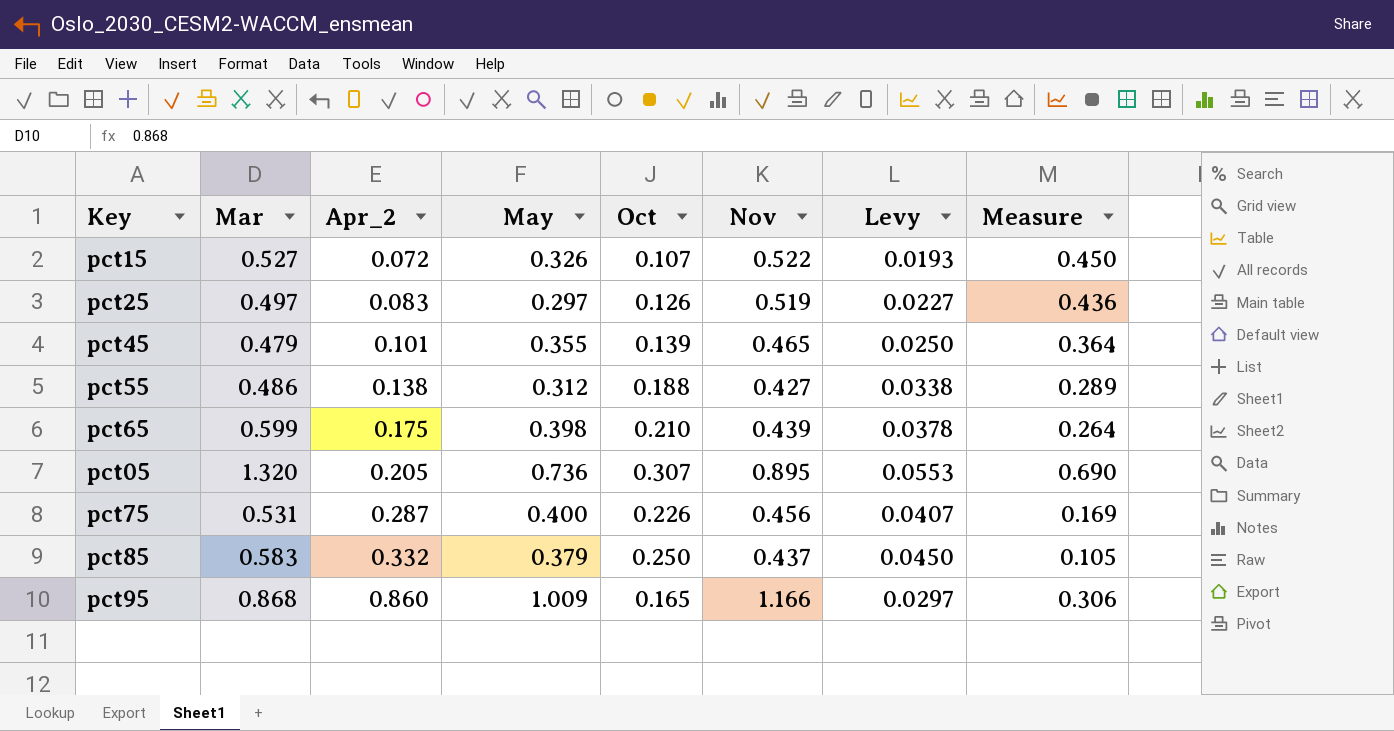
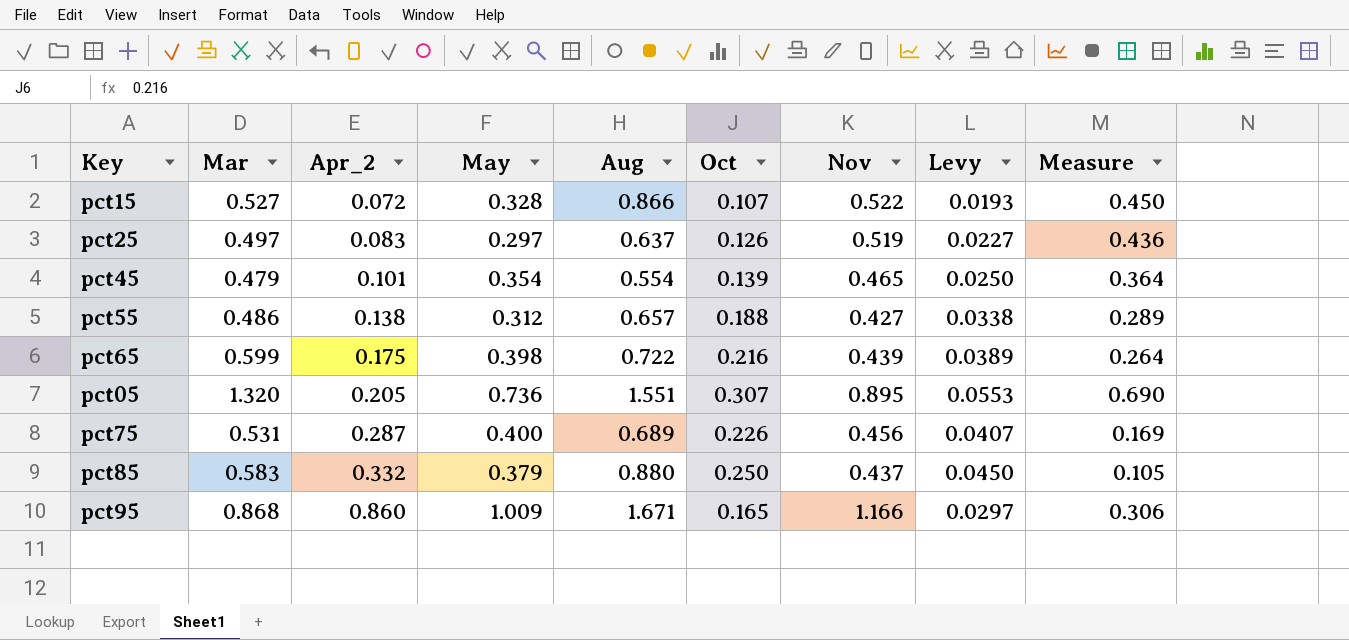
column Aug | position: none -> 5
pct15 | May: 0.326 -> 0.328
pct45 | May: 0.355 -> 0.354
pct65 | Oct: 0.210 -> 0.216
pct65 | Levy: 0.0378 -> 0.0389

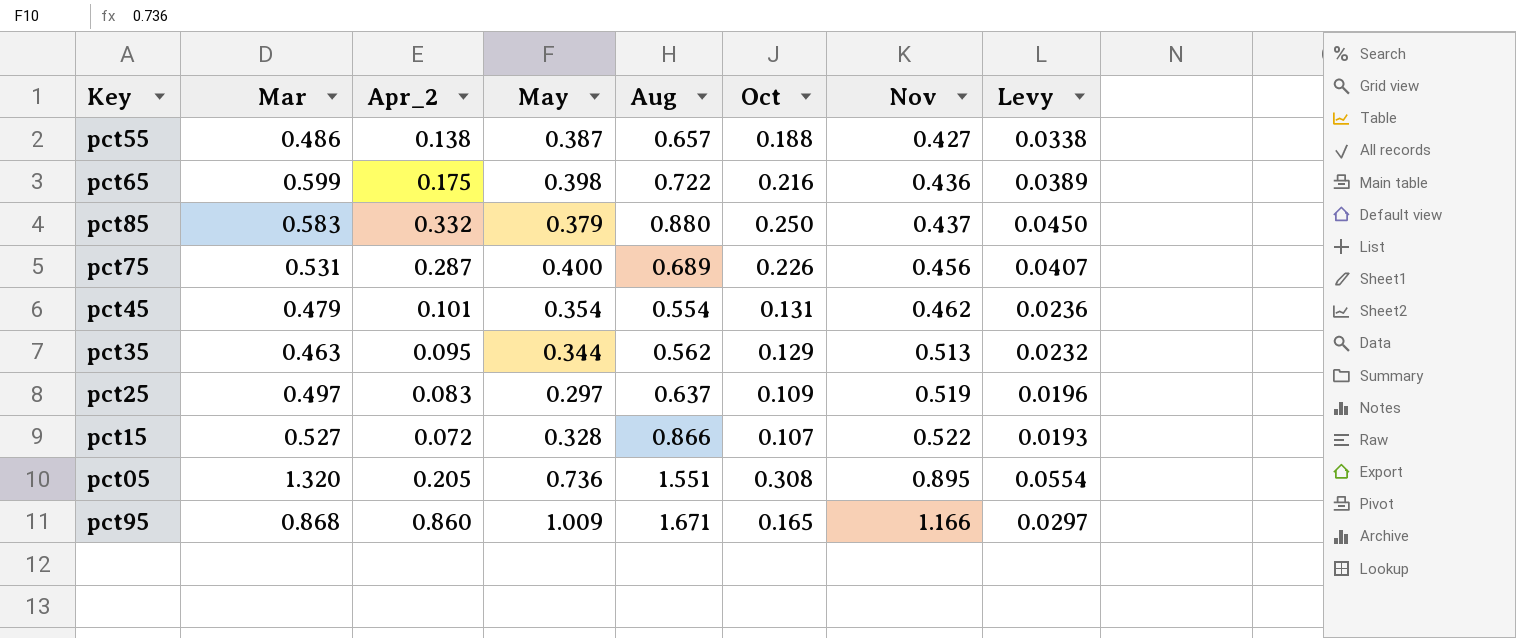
row order: Apr_2 ascending -> Nov ascending
column Measure | formula: [Nov] - [Apr_2] -> none
pct55 | May: 0.312 -> 0.387
pct65 | Nov: 0.439 -> 0.436
pct45 | Oct: 0.139 -> 0.131
pct45 | Nov: 0.465 -> 0.462
pct45 | Levy: 0.0250 -> 0.0236
row pct35: none -> 0.463 | 0.095 | 0.344 | 0.562 | 0.129 | 0.513 | 0.0232
pct25 | Oct: 0.126 -> 0.109
pct25 | Levy: 0.0227 -> 0.0196
pct05 | Oct: 0.307 -> 0.308
pct05 | Levy: 0.0553 -> 0.0554

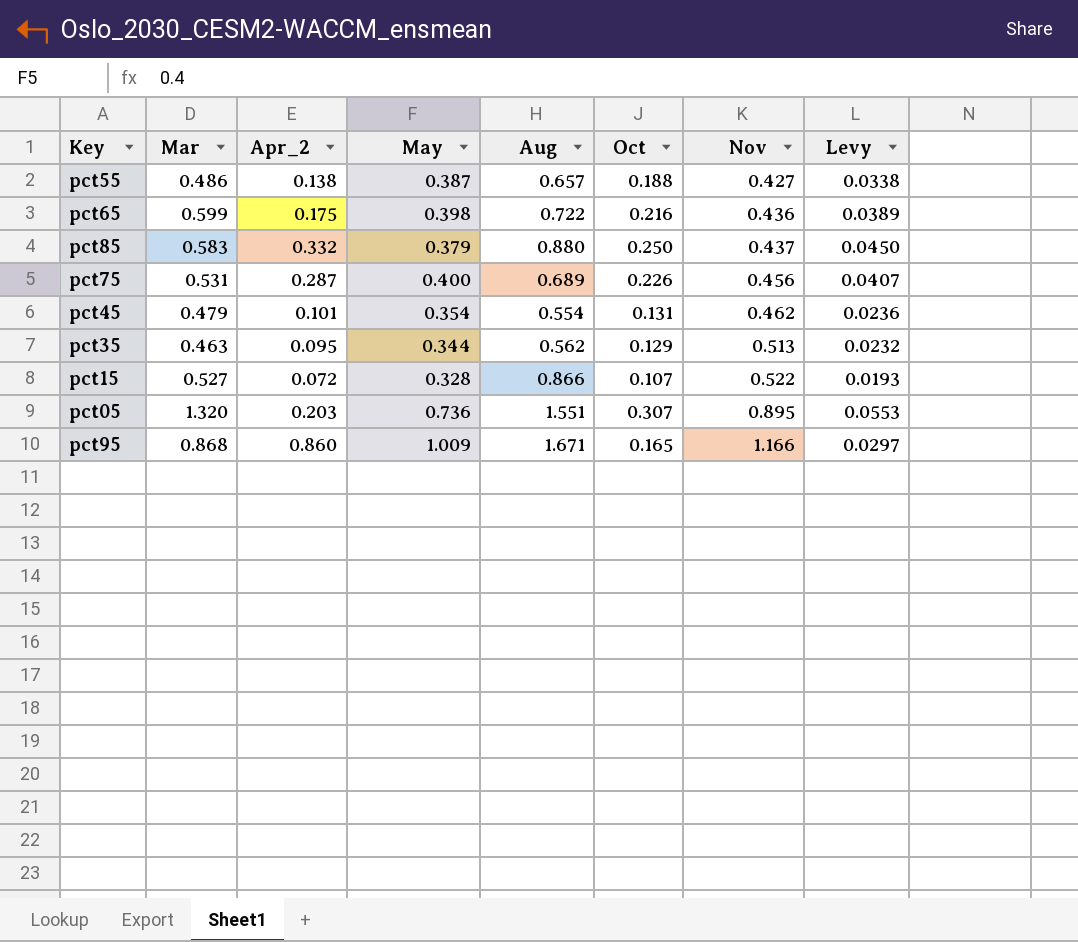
row pct25: 0.497 | 0.083 | 0.297 | 0.637 | 0.109 | 0.519 | 0.0196 -> none
pct05 | Apr_2: 0.205 -> 0.203
pct05 | Oct: 0.308 -> 0.307
pct05 | Levy: 0.0554 -> 0.0553

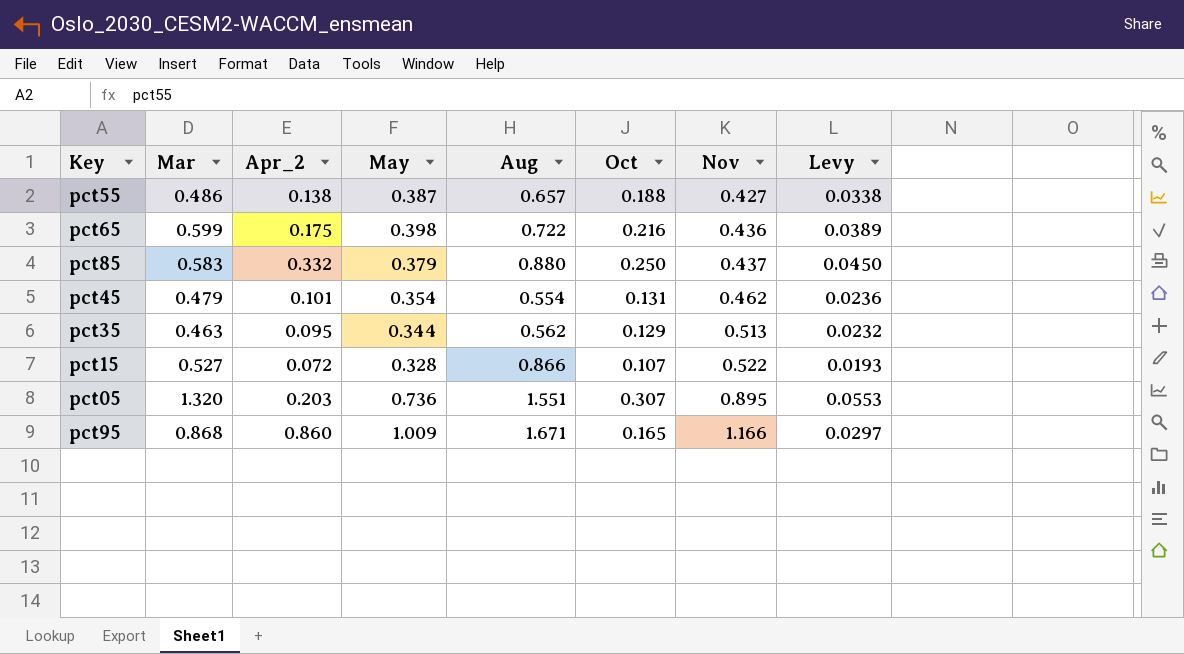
row pct75: 0.531 | 0.287 | 0.400 | 0.689 | 0.226 | 0.456 | 0.0407 -> none

